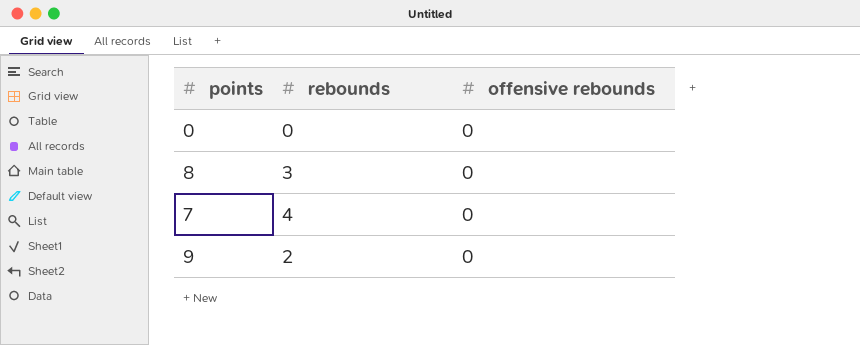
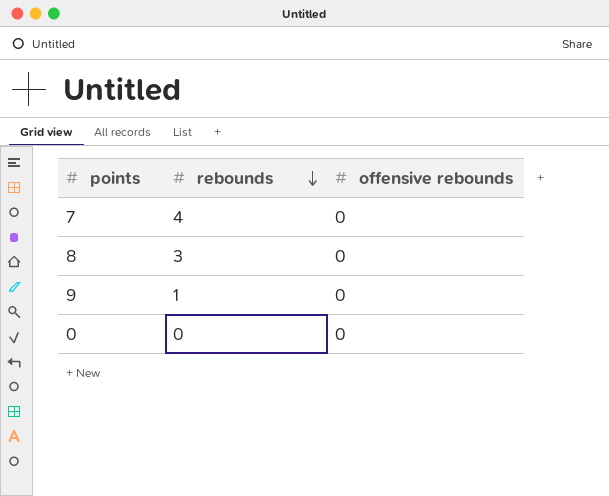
row order: none -> rebounds descending
9 | rebounds: 2 -> 1

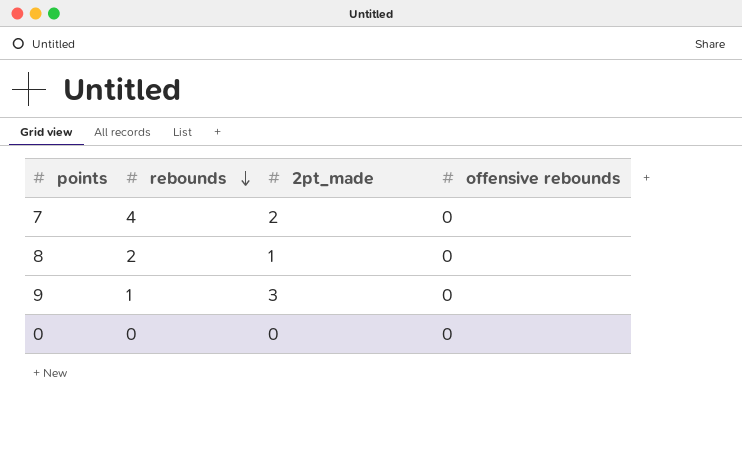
column 2pt_made | position: none -> 3
8 | rebounds: 3 -> 2

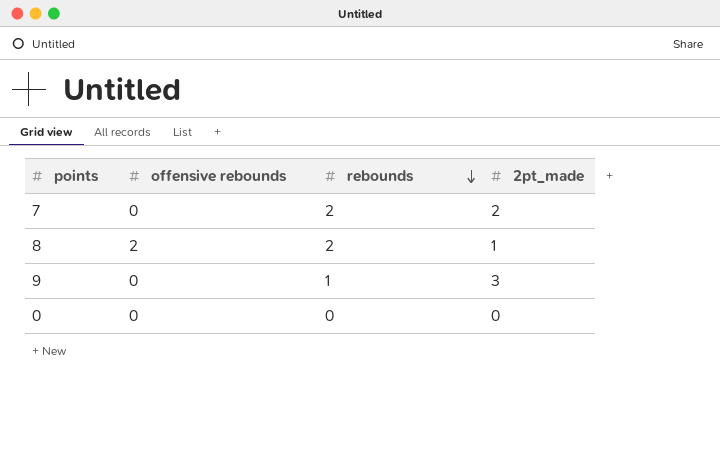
column offensive rebounds | position: 4 -> 2
7 | rebounds: 4 -> 2
8 | offensive rebounds: 0 -> 2

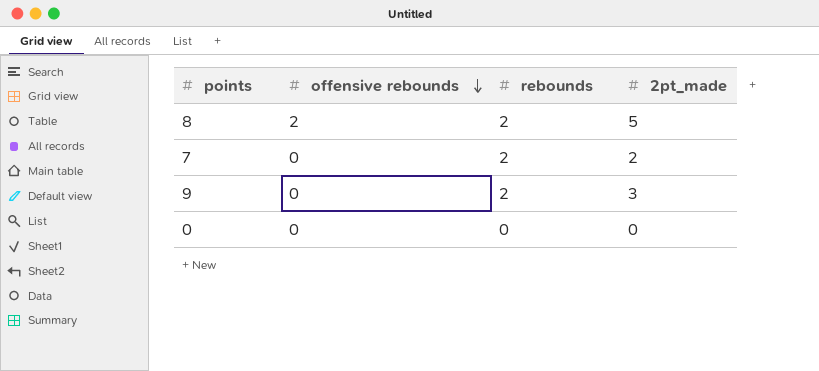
row order: rebounds descending -> offensive rebounds descending
8 | 2pt_made: 1 -> 5
9 | rebounds: 1 -> 2

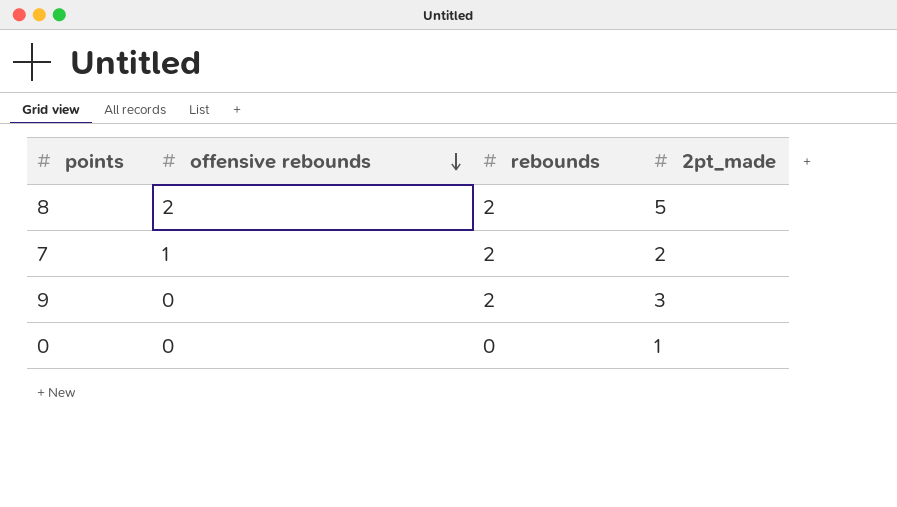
7 | offensive rebounds: 0 -> 1
0 | 2pt_made: 0 -> 1

